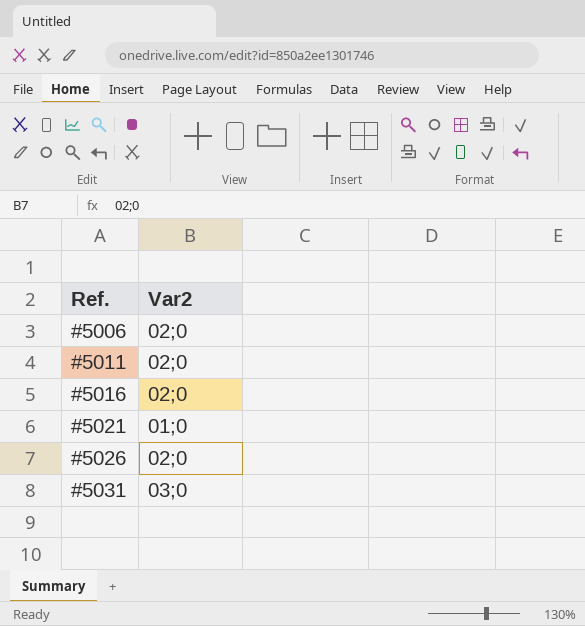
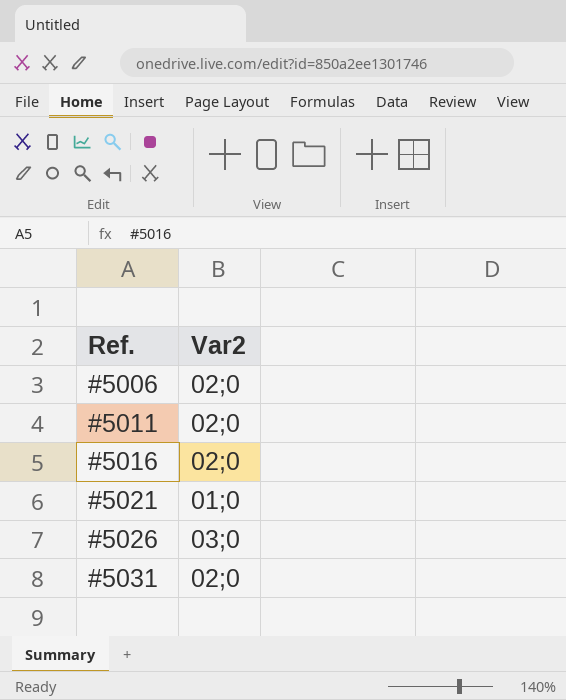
#5026 | Var2: 02;0 -> 03;0
#5031 | Var2: 03;0 -> 02;0

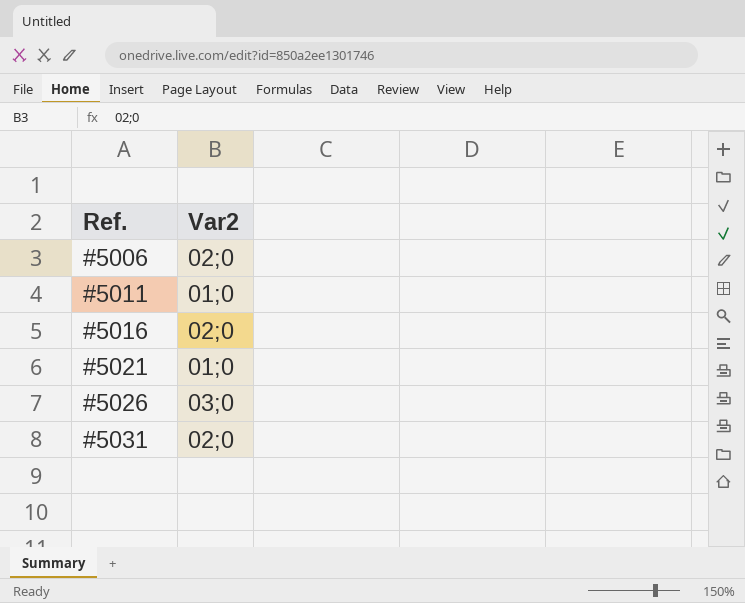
#5011 | Var2: 02;0 -> 01;0

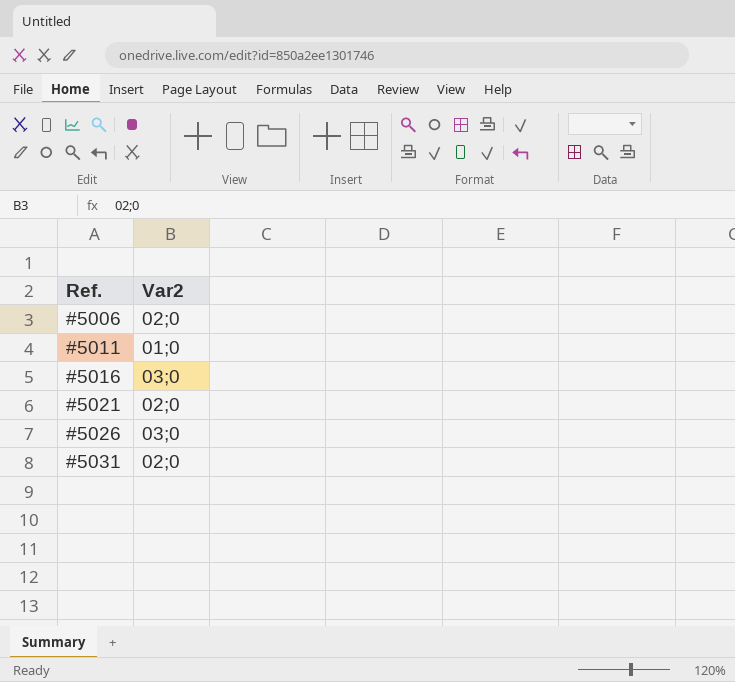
#5016 | Var2: 02;0 -> 03;0
#5021 | Var2: 01;0 -> 02;0

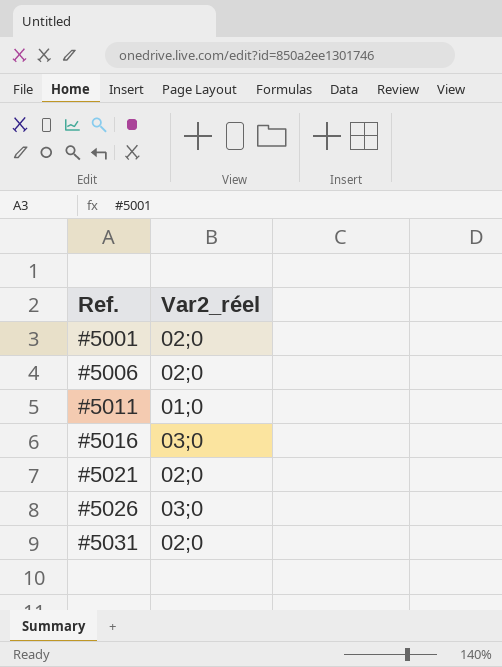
column name: Var2 -> Var2_réel
row #5001: none -> 02;0

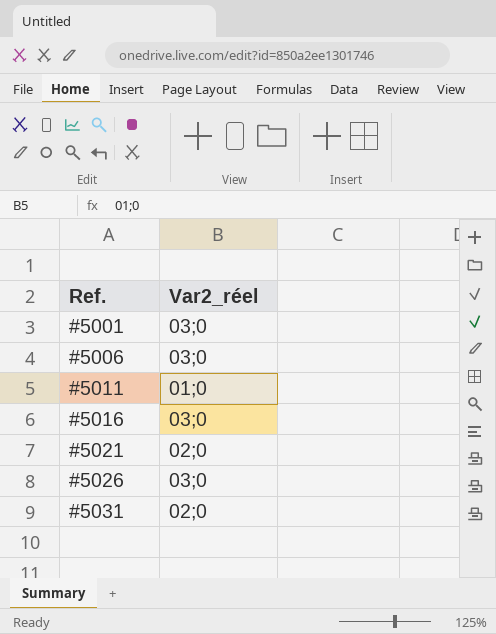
#5001 | Var2_réel: 02;0 -> 03;0
#5006 | Var2_réel: 02;0 -> 03;0

